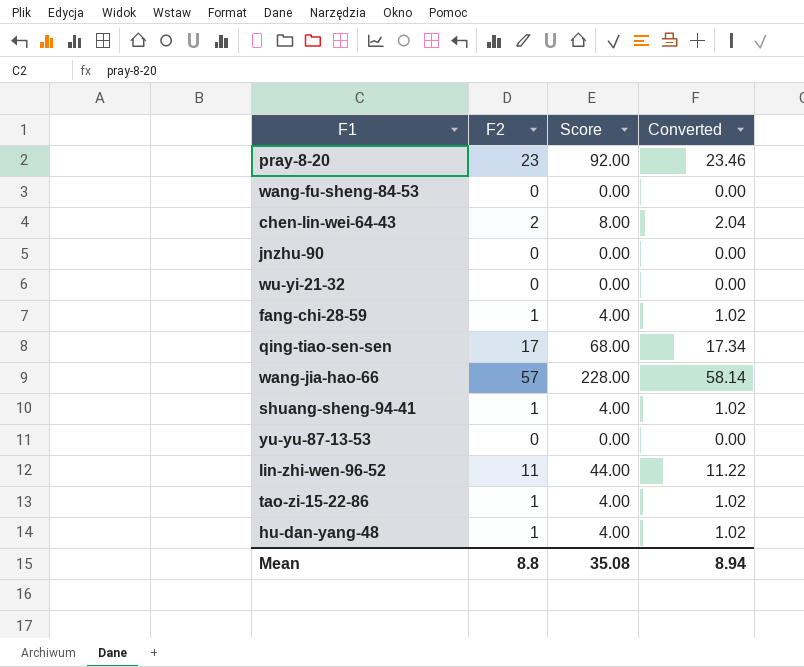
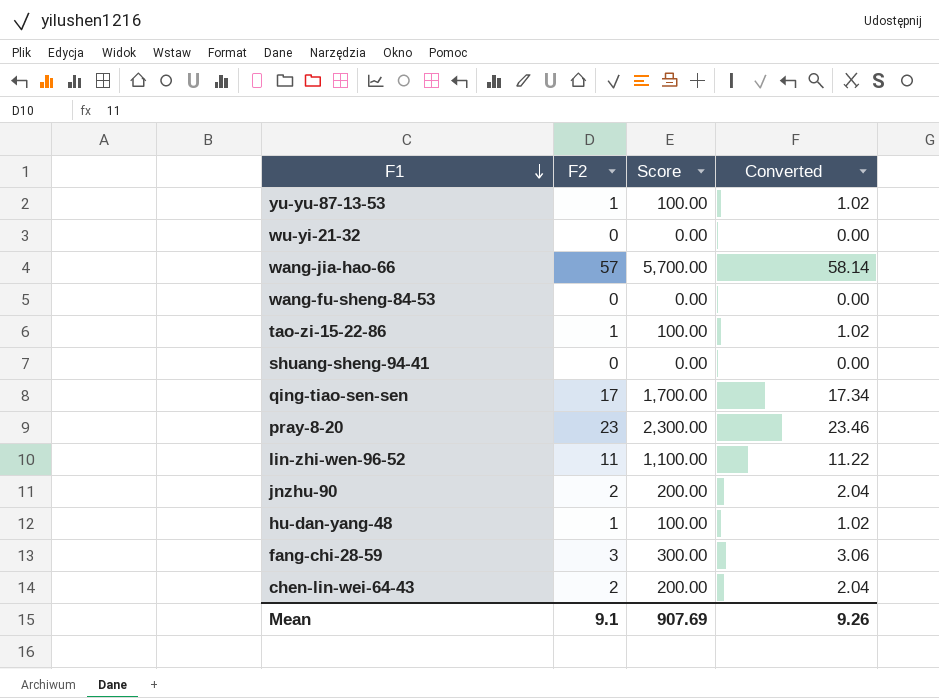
row order: none -> F1 descending
column Score | formula: [F2] * 4 -> [F2] * 100
yu-yu-87-13-53 | F2: 0 -> 1
yu-yu-87-13-53 | Converted: 0.00 -> 1.02
shuang-sheng-94-41 | F2: 1 -> 0
shuang-sheng-94-41 | Converted: 1.02 -> 0.00
jnzhu-90 | F2: 0 -> 2
jnzhu-90 | Converted: 0.00 -> 2.04
fang-chi-28-59 | F2: 1 -> 3
fang-chi-28-59 | Converted: 1.02 -> 3.06
Mean | F2: 8.8 -> 9.1
Mean | Score: 35.08 -> 907.69
Mean | Converted: 8.94 -> 9.26

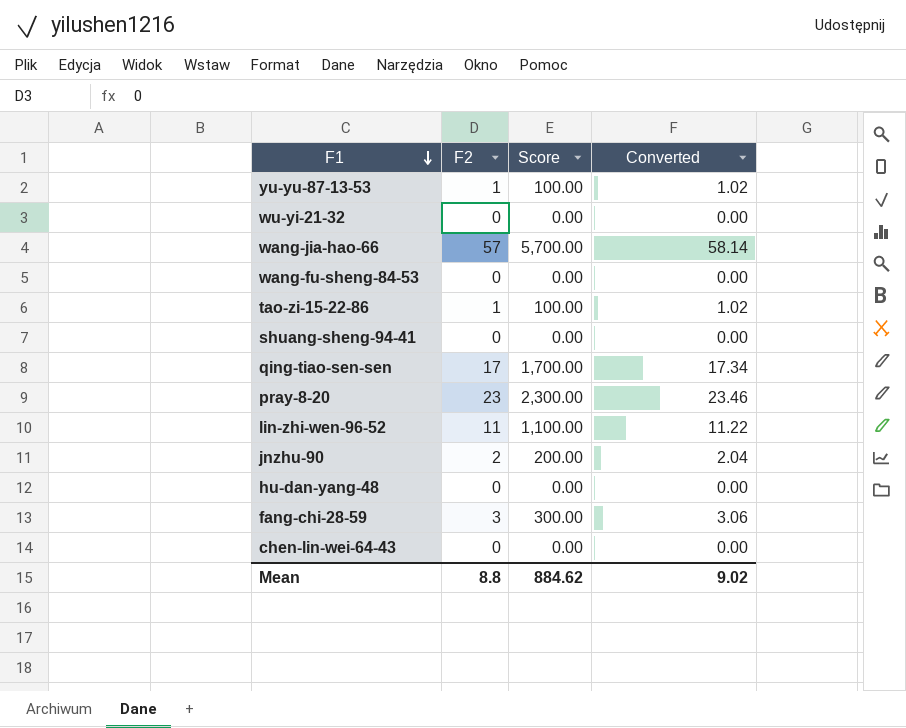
hu-dan-yang-48 | F2: 1 -> 0
hu-dan-yang-48 | Score: 100.00 -> 0.00
hu-dan-yang-48 | Converted: 1.02 -> 0.00
chen-lin-wei-64-43 | F2: 2 -> 0
chen-lin-wei-64-43 | Score: 200.00 -> 0.00
chen-lin-wei-64-43 | Converted: 2.04 -> 0.00
Mean | F2: 9.1 -> 8.8
Mean | Score: 907.69 -> 884.62
Mean | Converted: 9.26 -> 9.02

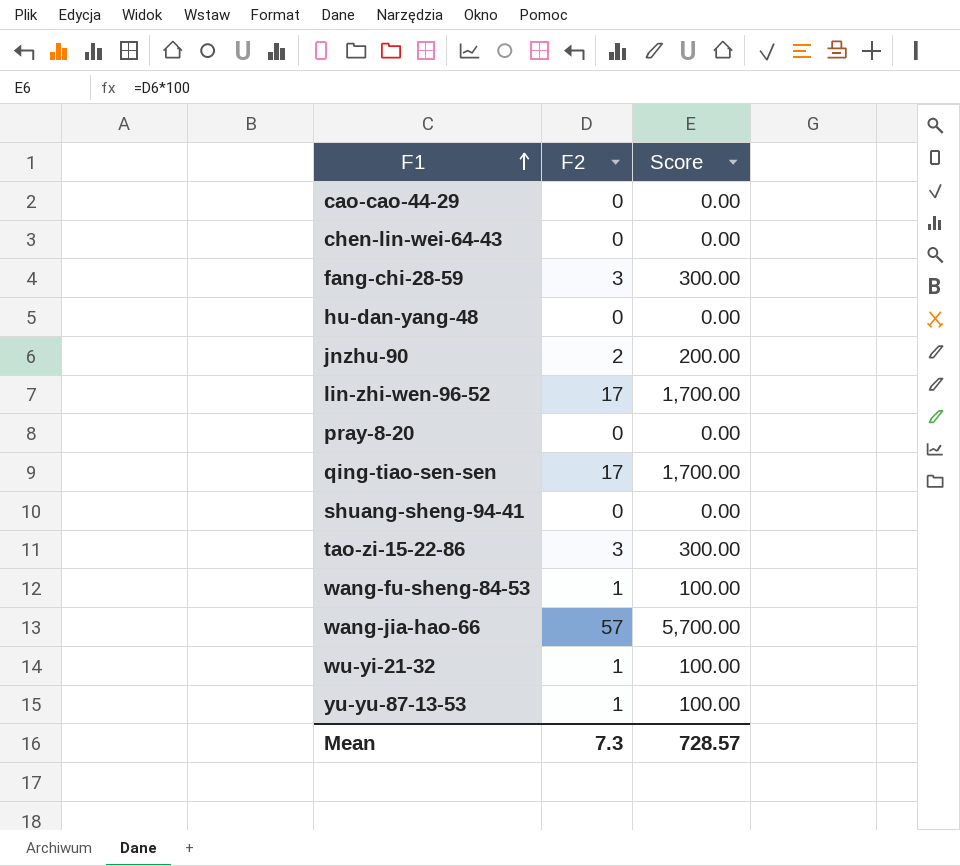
row order: F1 descending -> F1 ascending
column Converted | formula: [F2] * 1.02 -> none
row cao-cao-44-29: none -> 0 | 0.00
lin-zhi-wen-96-52 | F2: 11 -> 17
lin-zhi-wen-96-52 | Score: 1,100.00 -> 1,700.00
pray-8-20 | F2: 23 -> 0
pray-8-20 | Score: 2,300.00 -> 0.00
tao-zi-15-22-86 | F2: 1 -> 3
tao-zi-15-22-86 | Score: 100.00 -> 300.00
wang-fu-sheng-84-53 | F2: 0 -> 1
wang-fu-sheng-84-53 | Score: 0.00 -> 100.00
wu-yi-21-32 | F2: 0 -> 1
wu-yi-21-32 | Score: 0.00 -> 100.00
Mean | F2: 8.8 -> 7.3
Mean | Score: 884.62 -> 728.57

